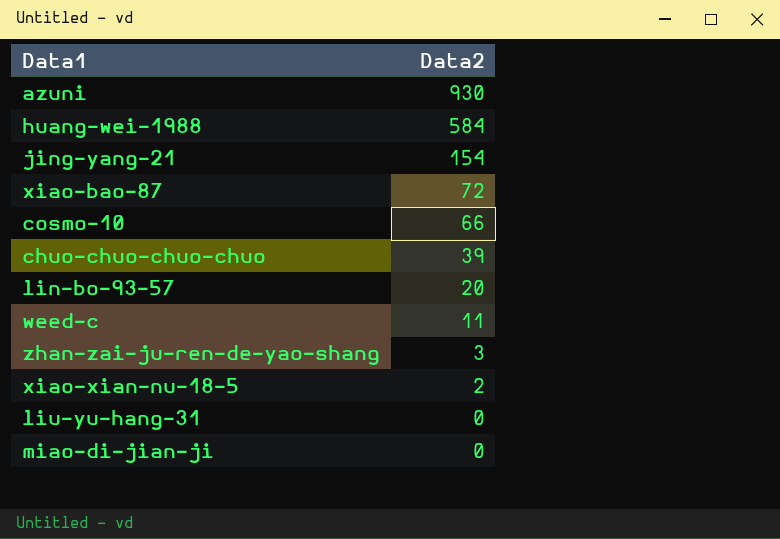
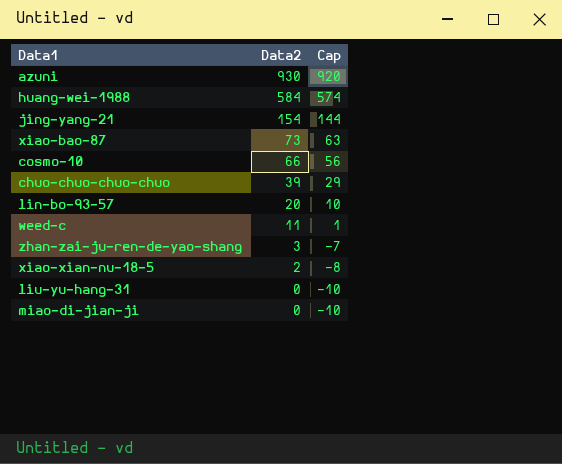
column Cap | formula: none -> [Data2] - 10
xiao-bao-87 | Data2: 72 -> 73

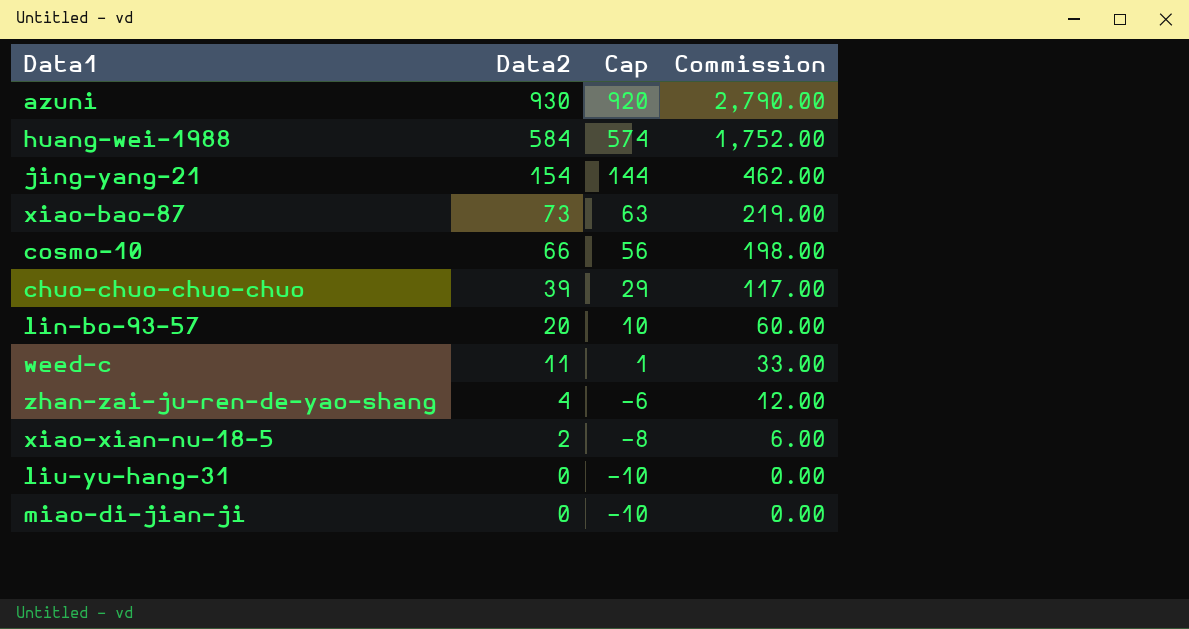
column Commission | formula: none -> [Data2] * 3
zhan-zai-ju-ren-de-yao-shang | Data2: 3 -> 4
zhan-zai-ju-ren-de-yao-shang | Cap: -7 -> -6

